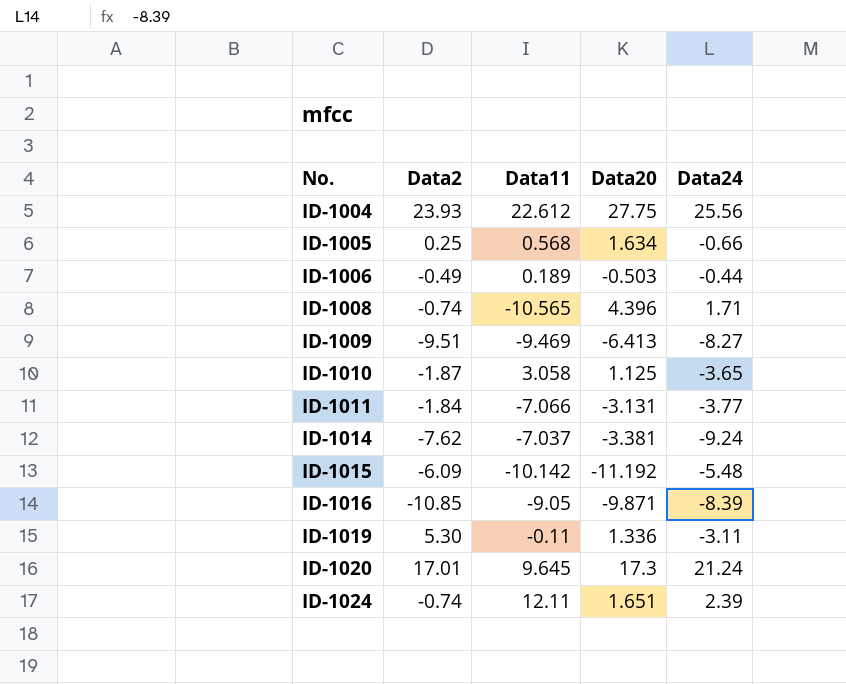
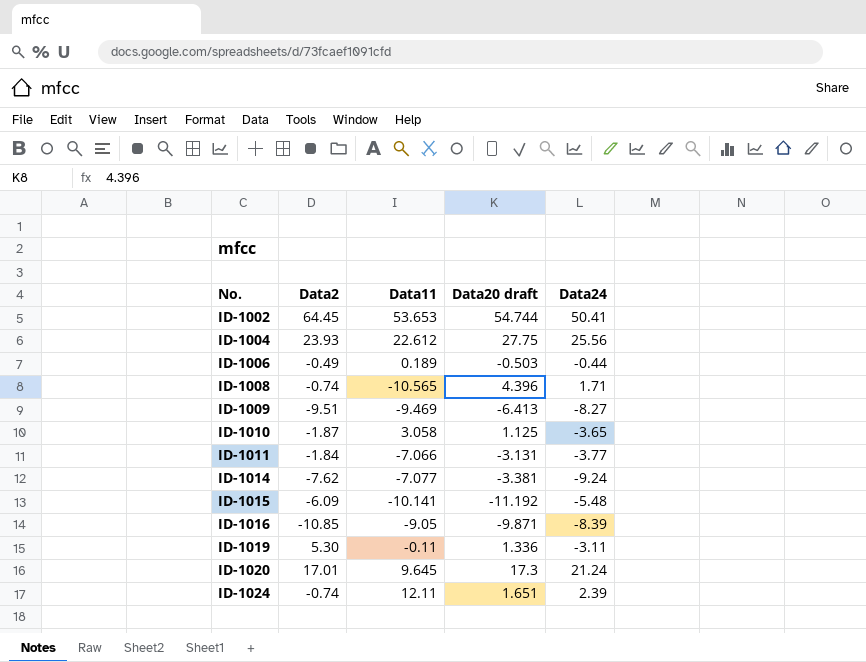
column name: Data20 -> Data20 draft
row ID-1005: 0.25 | 0.568 | 1.634 | -0.66 -> none
row ID-1002: none -> 64.45 | 53.653 | 54.744 | 50.41
ID-1014 | Data11: -7.037 -> -7.077
ID-1015 | Data11: -10.142 -> -10.141

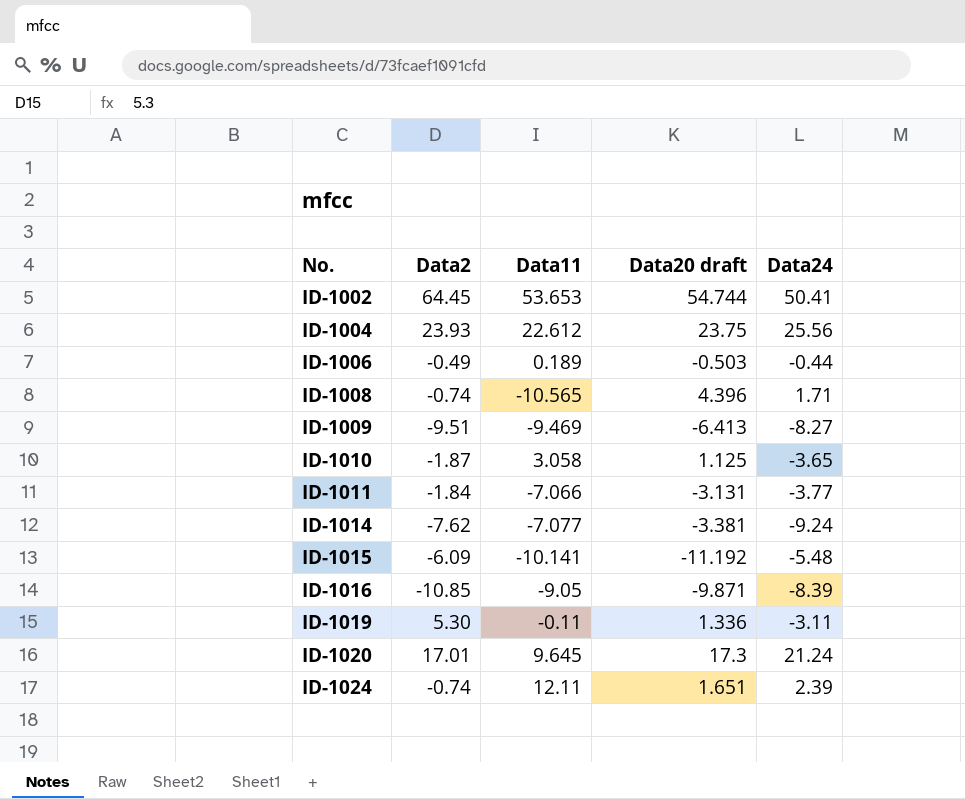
ID-1004 | Data20 draft: 27.75 -> 23.75

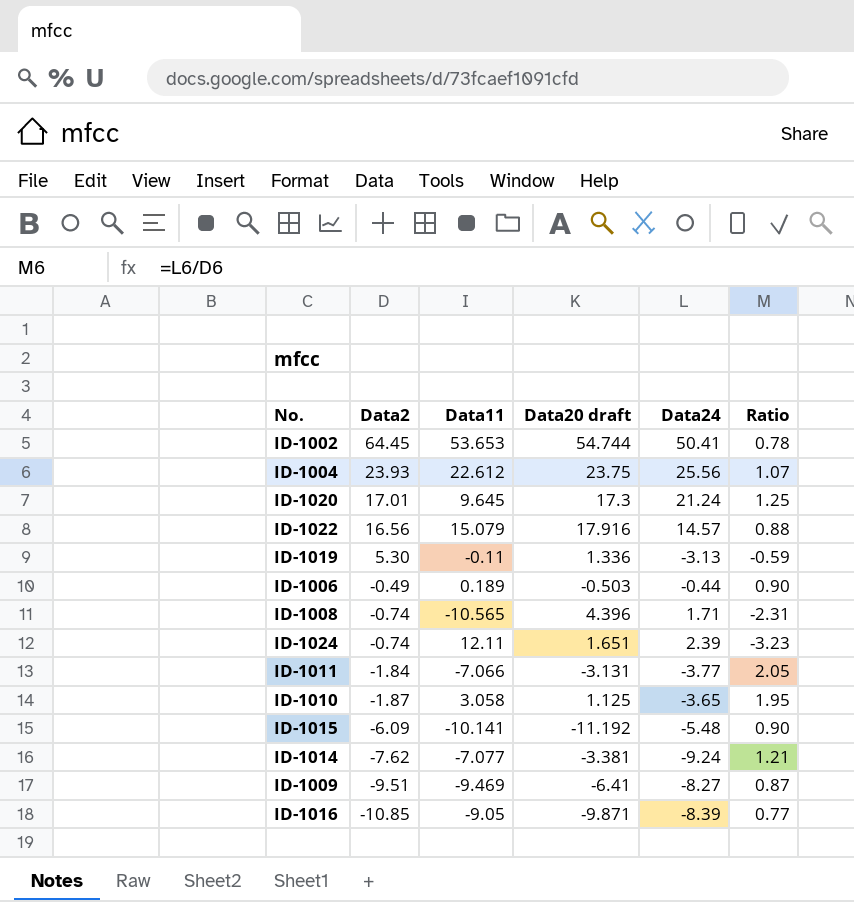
row order: No. ascending -> Data2 descending
column Ratio | formula: none -> [Data24] / [Data2]
row ID-1022: none -> 16.56 | 15.079 | 17.916 | 14.57 | 0.88
ID-1019 | Data24: -3.11 -> -3.13
ID-1009 | Data20 draft: -6.413 -> -6.41

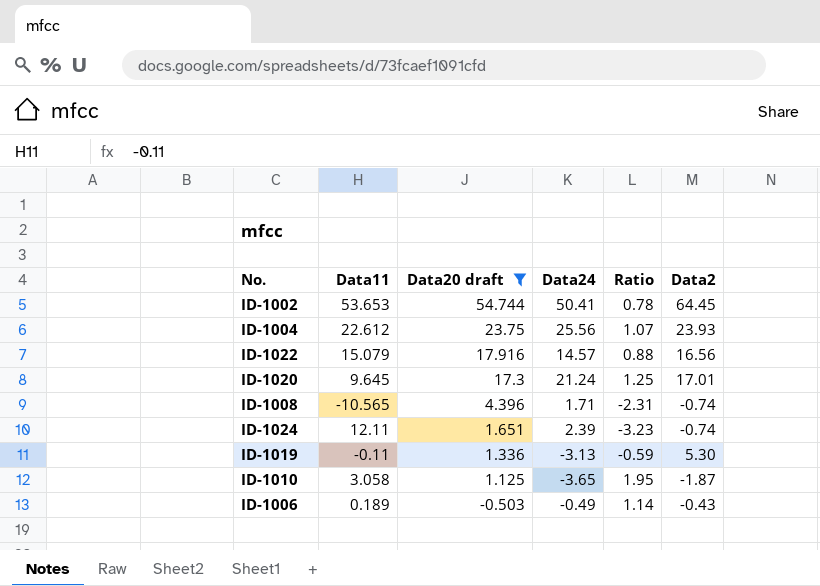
filter: none -> Data20 draft >= -0.503
row order: Data2 descending -> Data20 draft descending
column Data2 | position: 2 -> 6
ID-1006 | Data24: -0.44 -> -0.49
ID-1006 | Ratio: 0.90 -> 1.14
ID-1006 | Data2: -0.49 -> -0.43

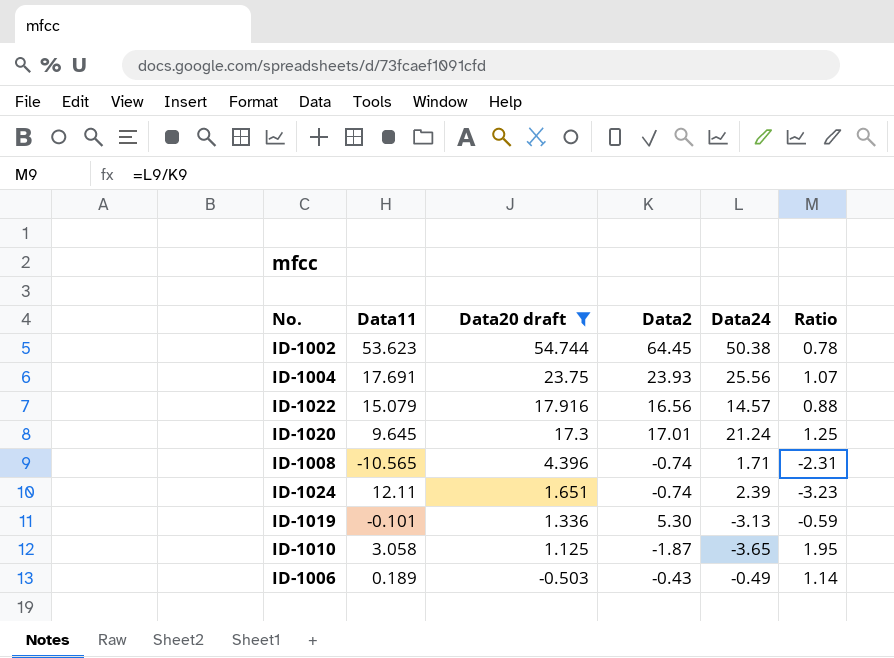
column Data2 | position: 6 -> 4
ID-1002 | Data11: 53.653 -> 53.623
ID-1002 | Data24: 50.41 -> 50.38
ID-1004 | Data11: 22.612 -> 17.691
ID-1019 | Data11: -0.11 -> -0.101

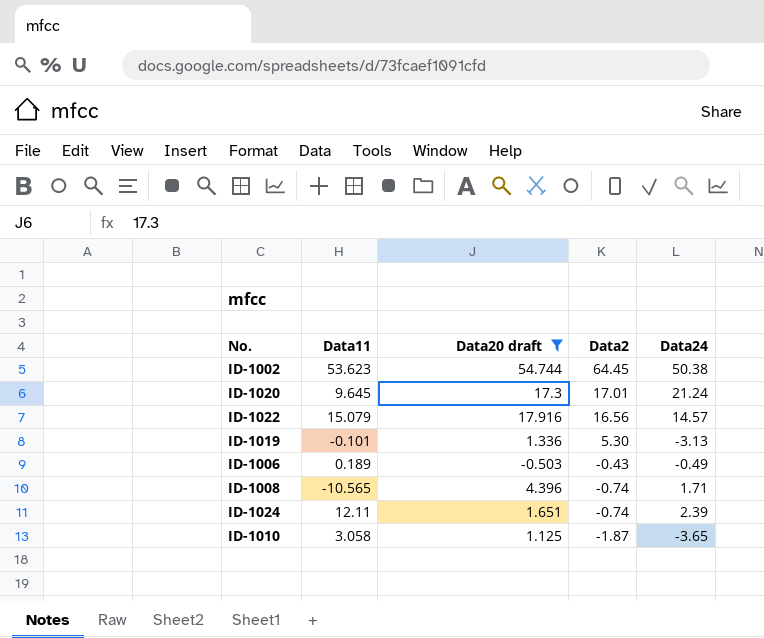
row order: Data20 draft descending -> Data2 descending
column Ratio | formula: [Data24] / [Data2] -> none
row ID-1004: 17.691 | 23.75 | 23.93 | 25.56 | 1.07 -> none

